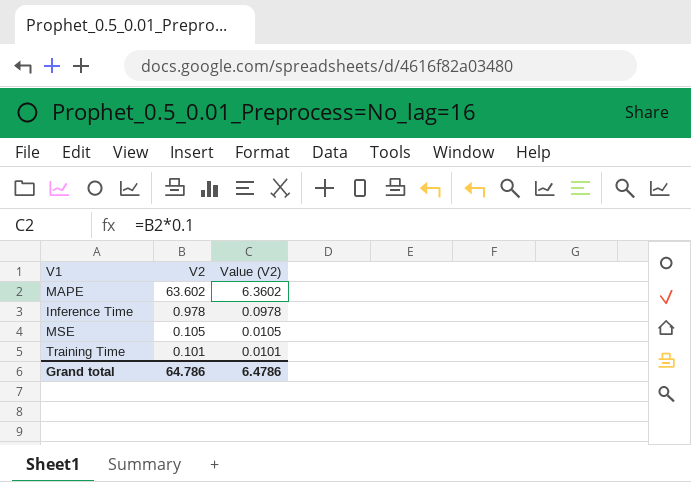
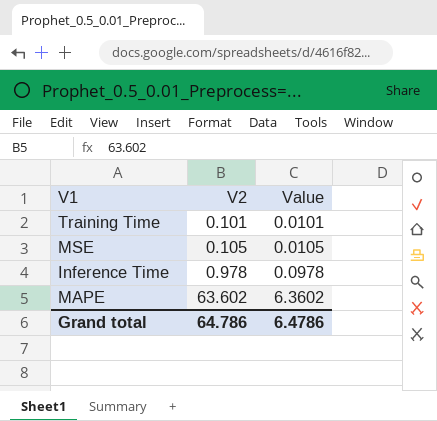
row order: V2 descending -> V2 ascending
column name: Value (V2) -> Value

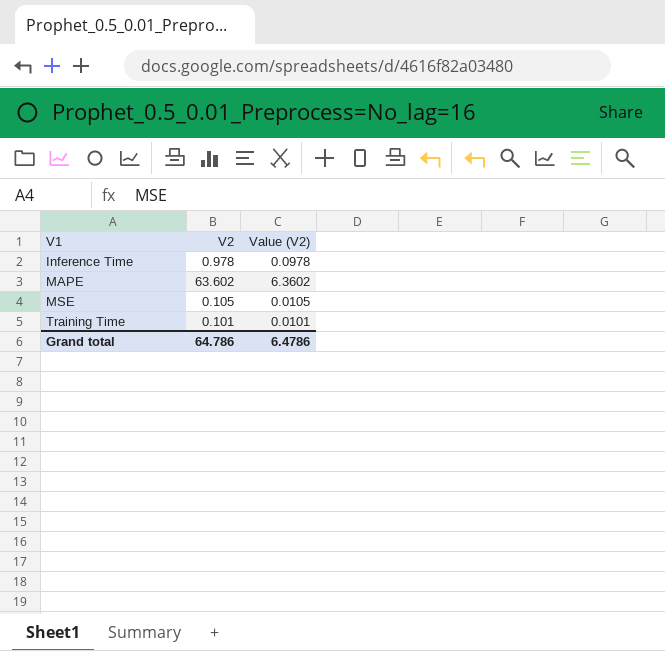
row order: V2 ascending -> V1 ascending
column name: Value -> Value (V2)

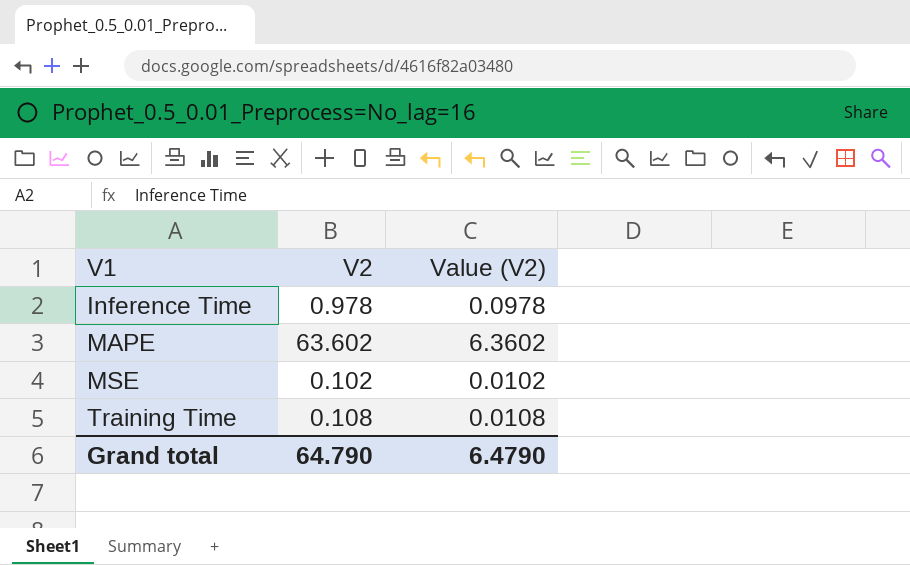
MSE | V2: 0.105 -> 0.102
MSE | Value (V2): 0.0105 -> 0.0102
Training Time | V2: 0.101 -> 0.108
Training Time | Value (V2): 0.0101 -> 0.0108
Grand total | V2: 64.786 -> 64.790
Grand total | Value (V2): 6.4786 -> 6.4790

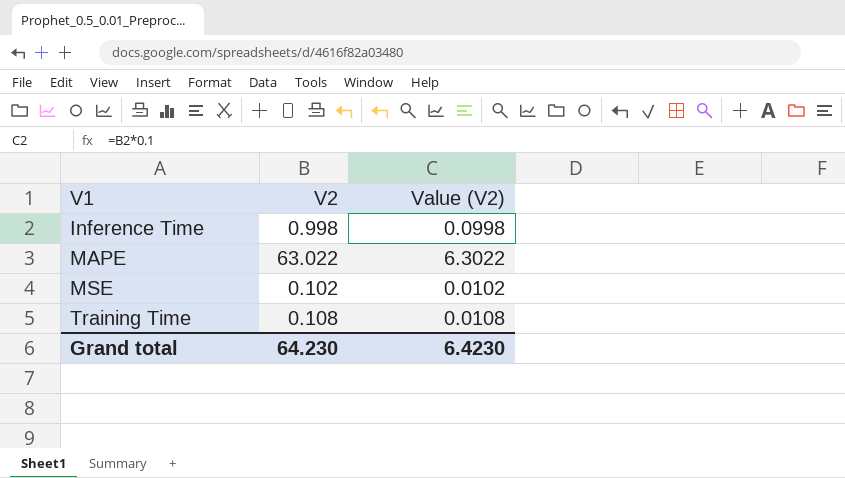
Inference Time | V2: 0.978 -> 0.998
Inference Time | Value (V2): 0.0978 -> 0.0998
MAPE | V2: 63.602 -> 63.022
MAPE | Value (V2): 6.3602 -> 6.3022
Grand total | V2: 64.790 -> 64.230
Grand total | Value (V2): 6.4790 -> 6.4230

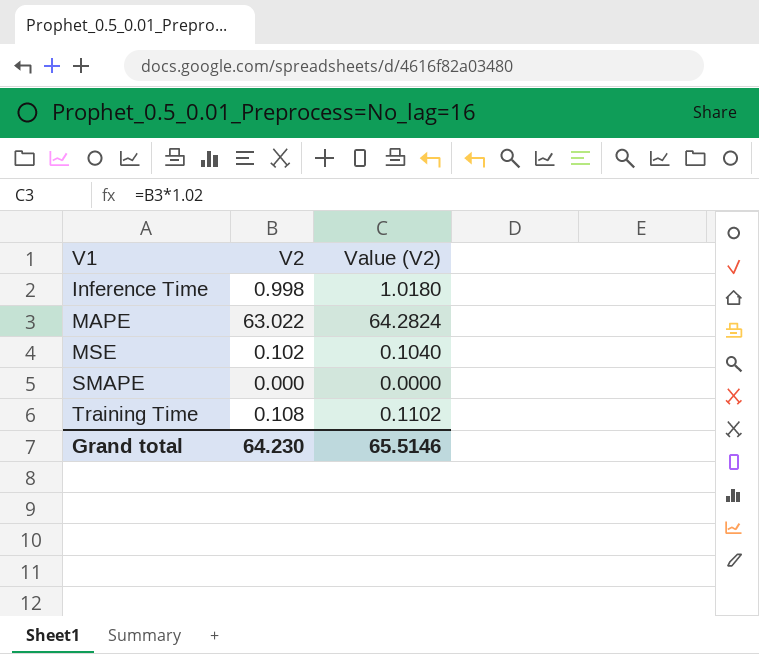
column Value (V2) | formula: [V2] * 0.1 -> [V2] * 1.02
row SMAPE: none -> 0.000 | 0.0000
Grand total | Value (V2): 6.4230 -> 65.5146

